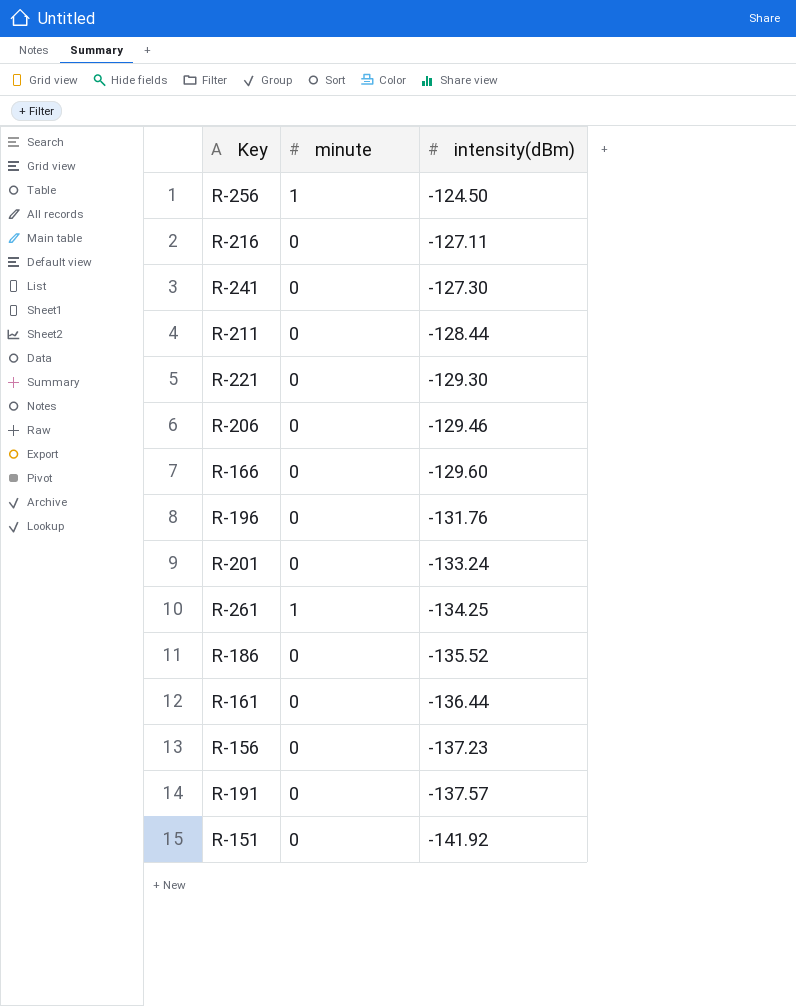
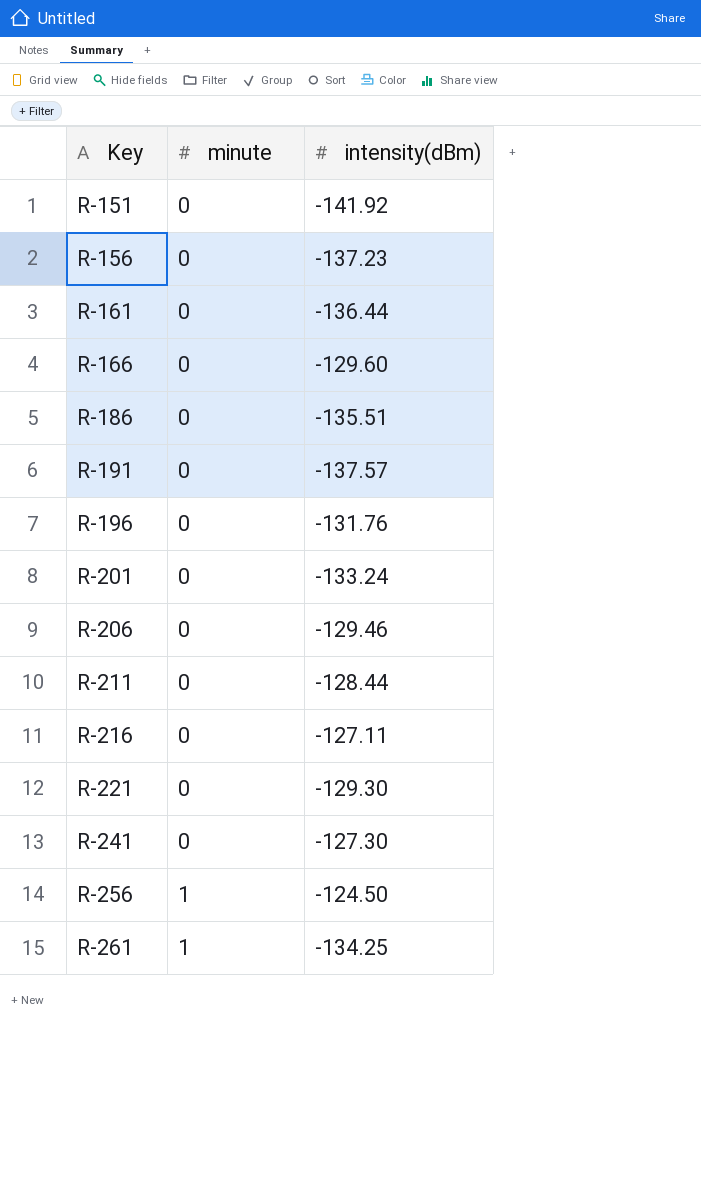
row order: intensity(dBm) descending -> Key ascending
R-186 | intensity(dBm): -135.52 -> -135.51

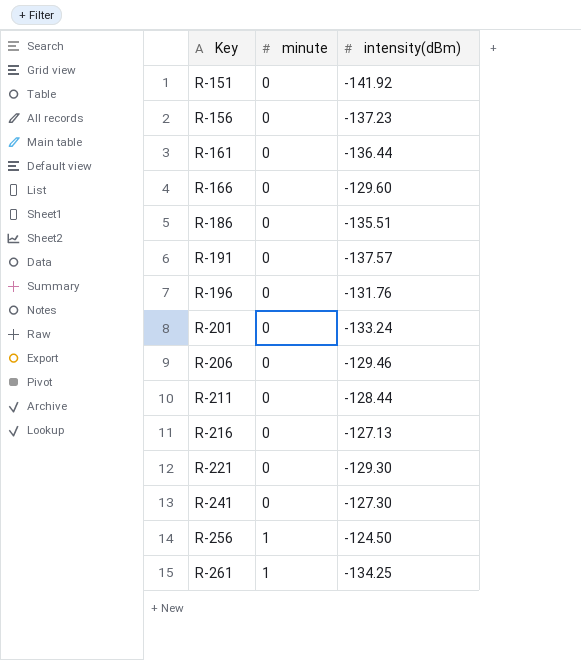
R-216 | intensity(dBm): -127.11 -> -127.13

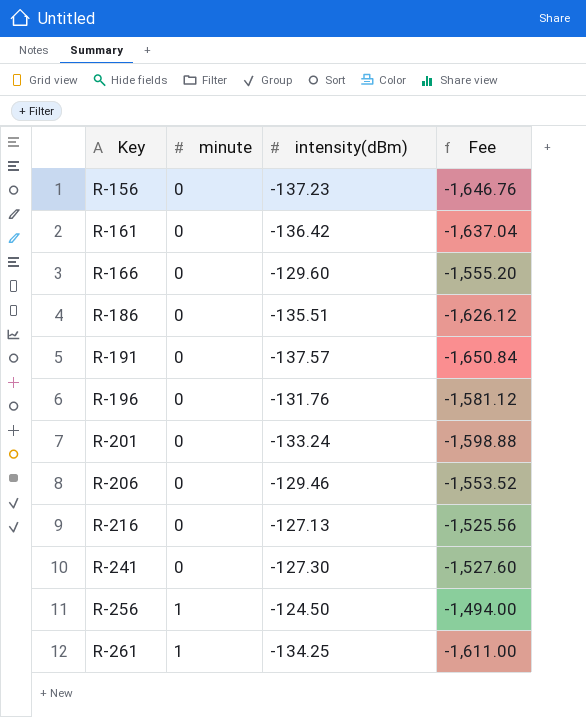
column Fee | formula: none -> [intensity(dBm)] * 12
row R-151: 0 | -141.92 -> none
row R-211: 0 | -128.44 -> none
row R-221: 0 | -129.30 -> none
R-161 | intensity(dBm): -136.44 -> -136.42

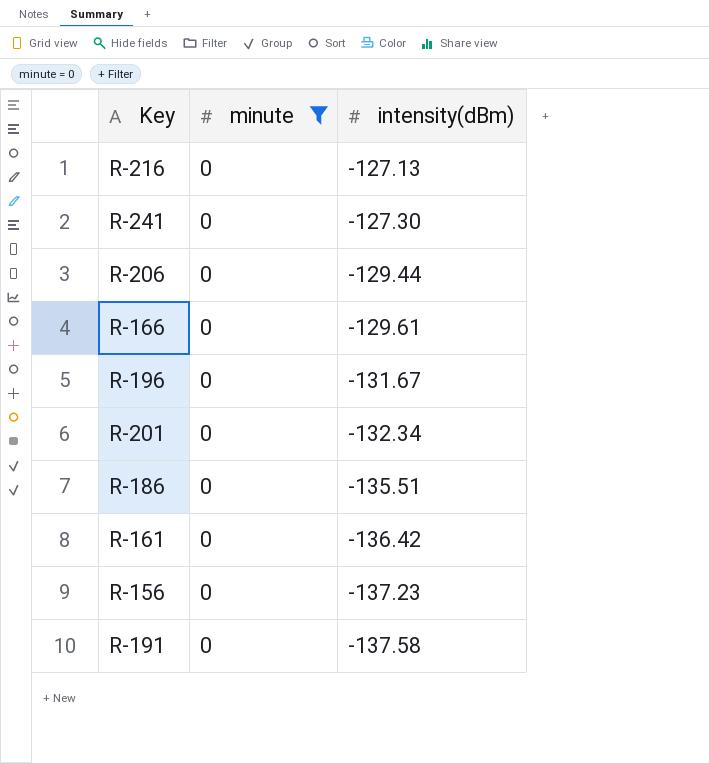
filter: none -> minute = 0
row order: Key ascending -> intensity(dBm) descending
column Fee | formula: [intensity(dBm)] * 12 -> none
R-206 | intensity(dBm): -129.46 -> -129.44
R-166 | intensity(dBm): -129.60 -> -129.61
R-196 | intensity(dBm): -131.76 -> -131.67
R-201 | intensity(dBm): -133.24 -> -132.34
R-191 | intensity(dBm): -137.57 -> -137.58

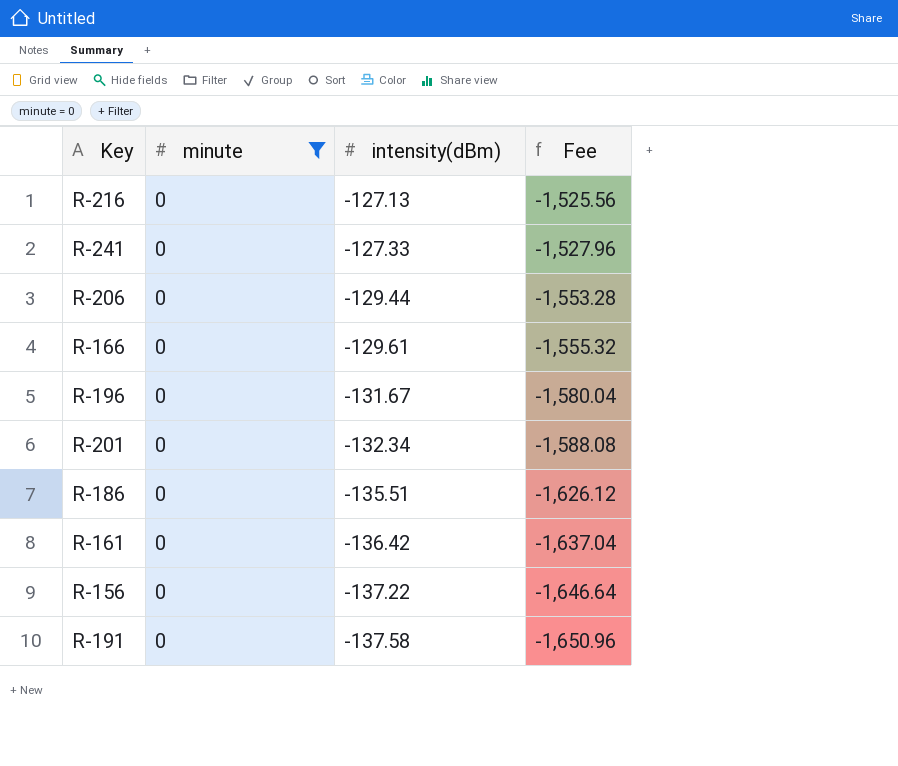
column Fee | formula: none -> [intensity(dBm)] * 12
R-241 | intensity(dBm): -127.30 -> -127.33
R-156 | intensity(dBm): -137.23 -> -137.22

